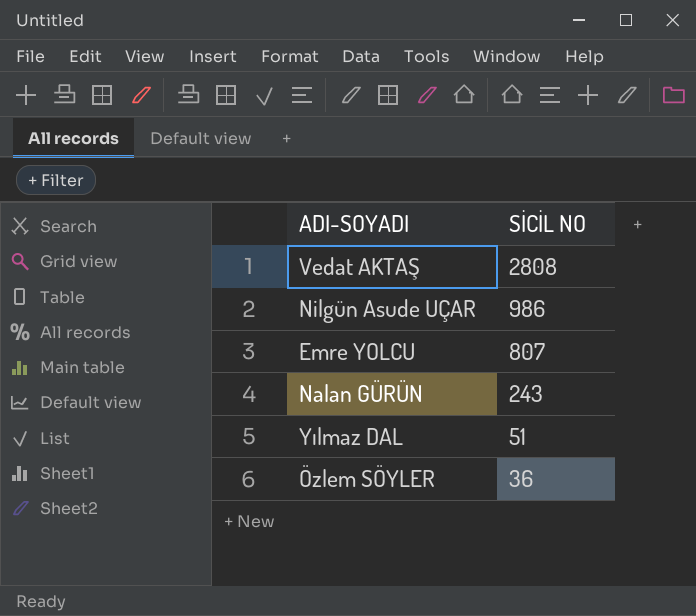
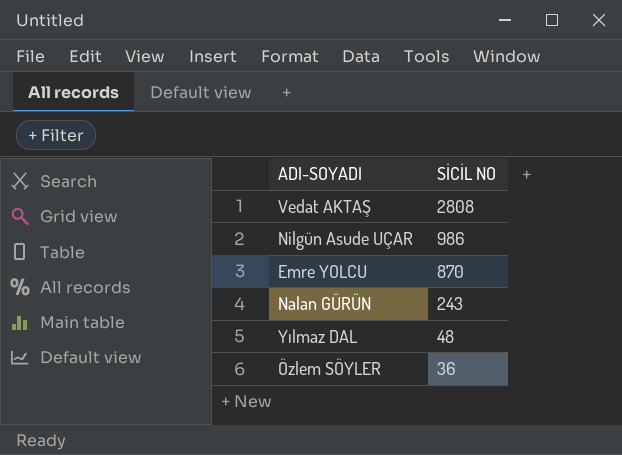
Emre YOLCU | SİCİL NO: 807 -> 870
Yılmaz DAL | SİCİL NO: 51 -> 48

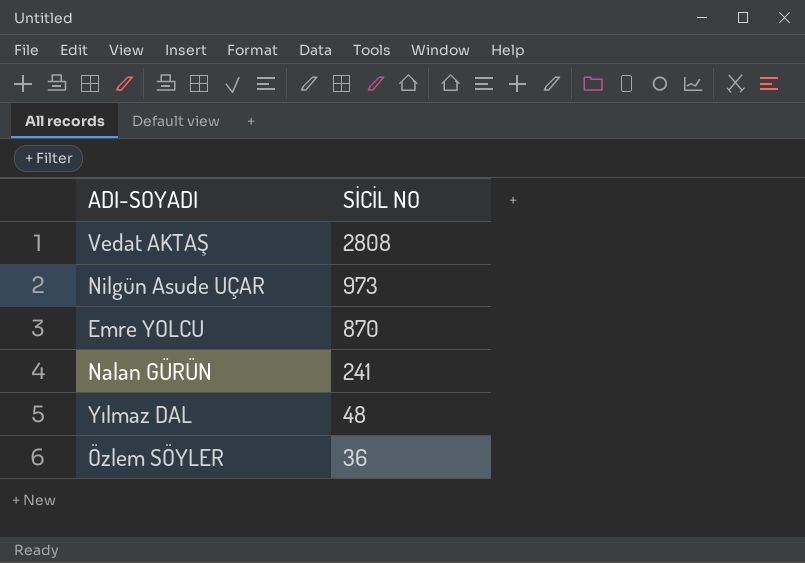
Nilgün Asude UÇAR | SİCİL NO: 986 -> 973
Nalan GÜRÜN | SİCİL NO: 243 -> 241

